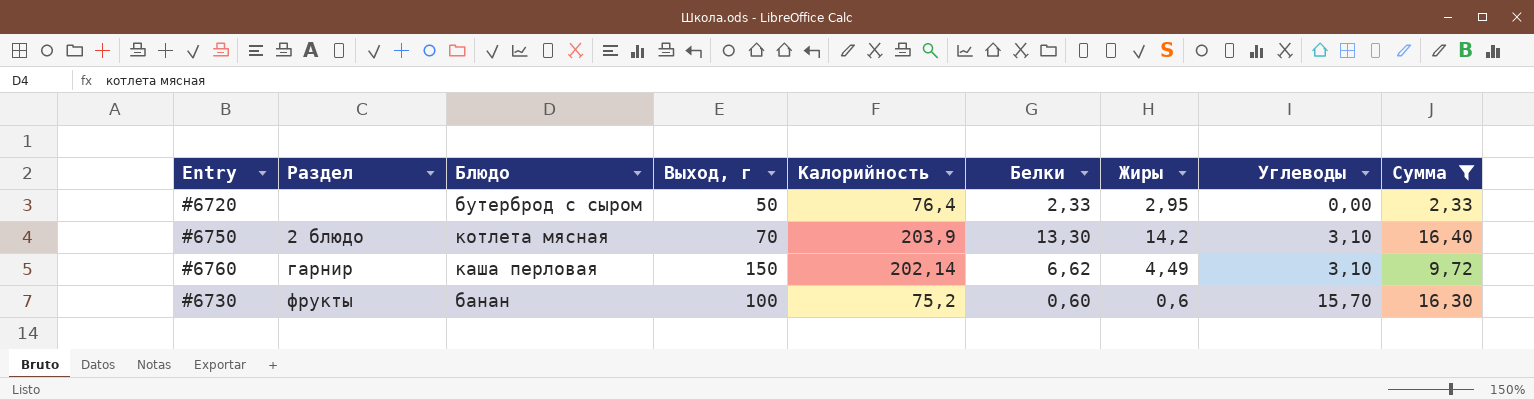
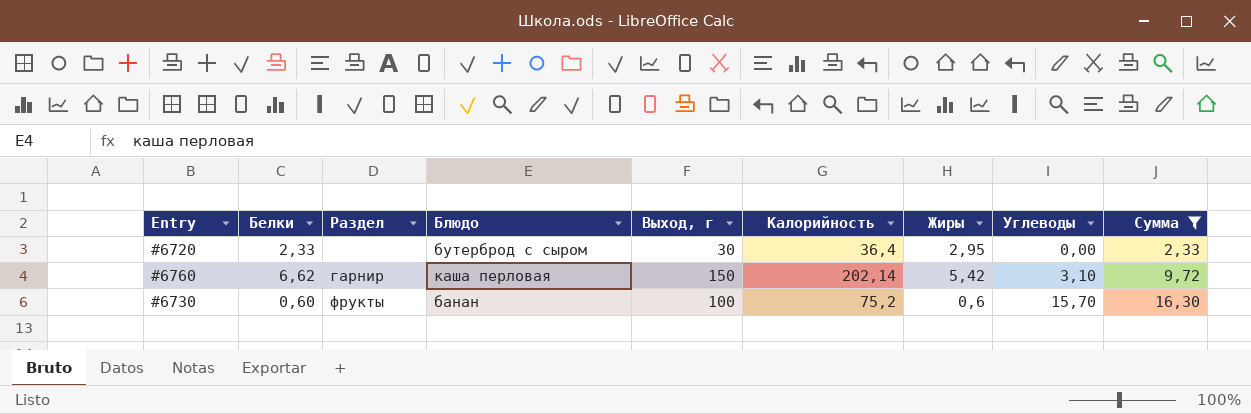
column Белки | position: 6 -> 2
row #6750: 2 блюдо | котлета мясная | 70 | 203,9 | 13,30 | 14,2 | 3,10 | 16,40 -> none
#6720 | Выход, г: 50 -> 30
#6720 | Калорийность: 76,4 -> 36,4
#6760 | Жиры: 4,49 -> 5,42

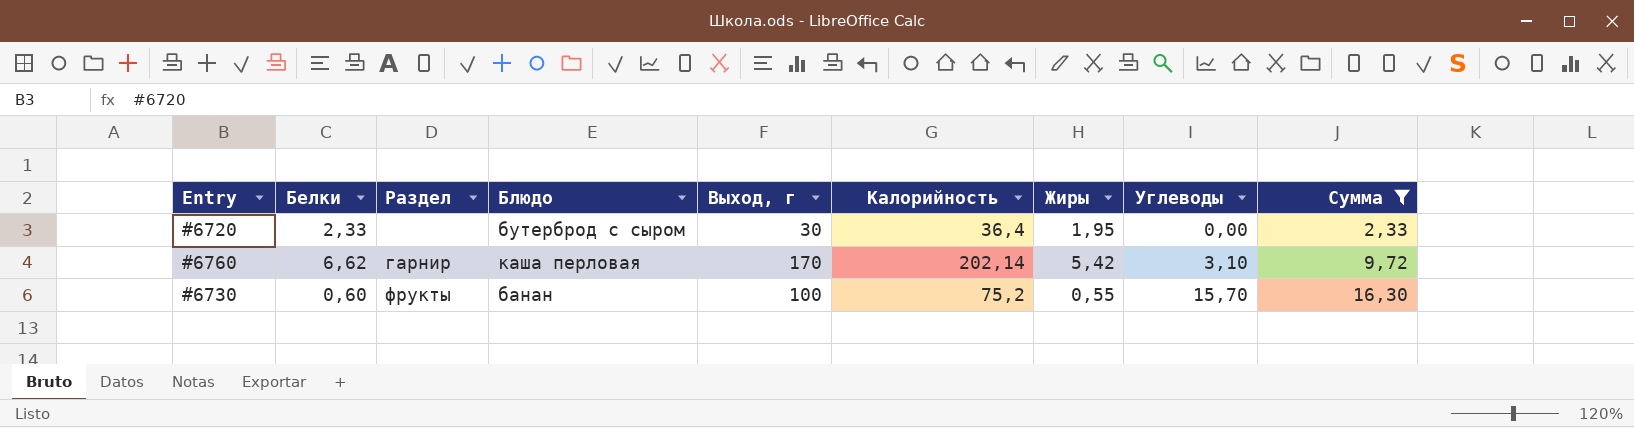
#6720 | Жиры: 2,95 -> 1,95
#6760 | Выход, г: 150 -> 170
#6730 | Жиры: 0,6 -> 0,55

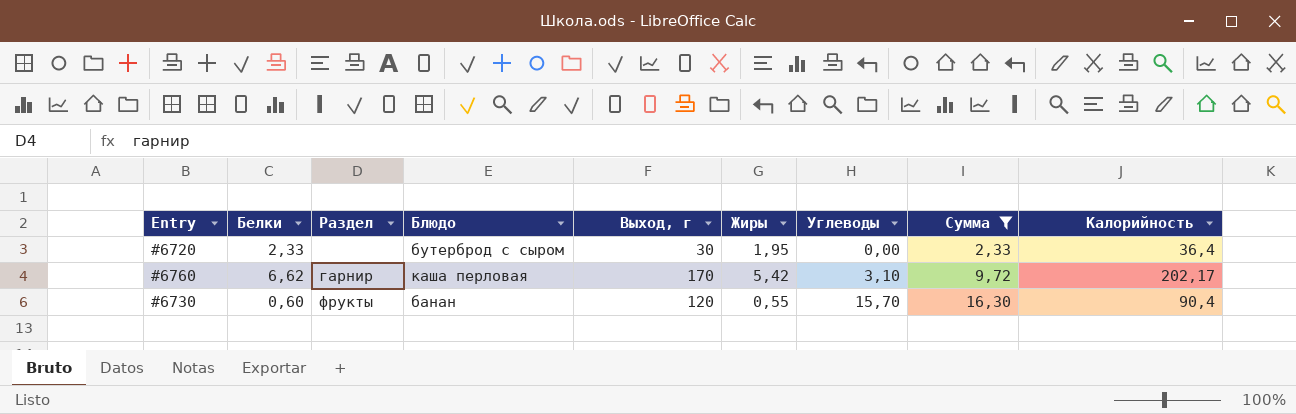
column Калорийность | position: 6 -> 9
#6760 | Калорийность: 202,14 -> 202,17
#6730 | Выход, г: 100 -> 120
#6730 | Калорийность: 75,2 -> 90,4

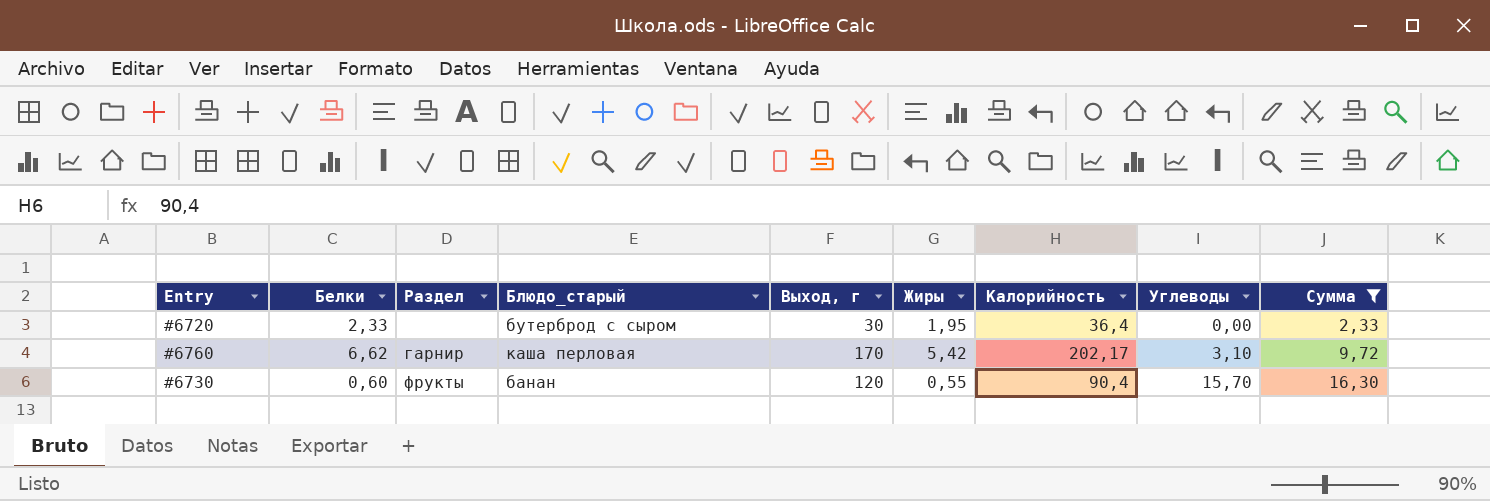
column name: Блюдо -> Блюдо_старый
column Калорийность | position: 9 -> 7

